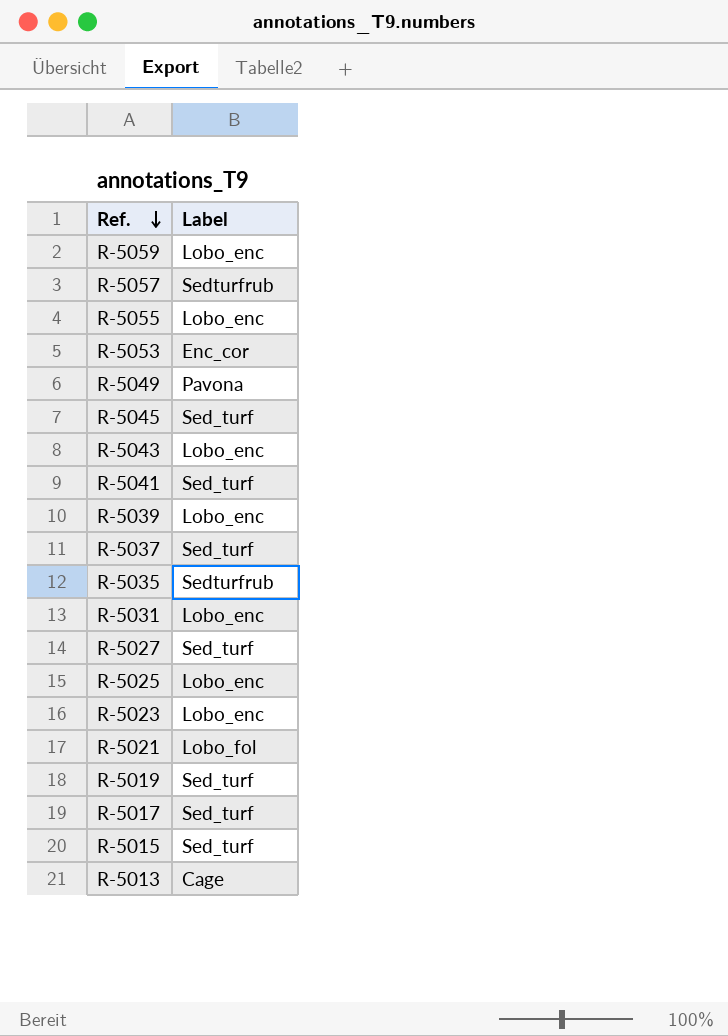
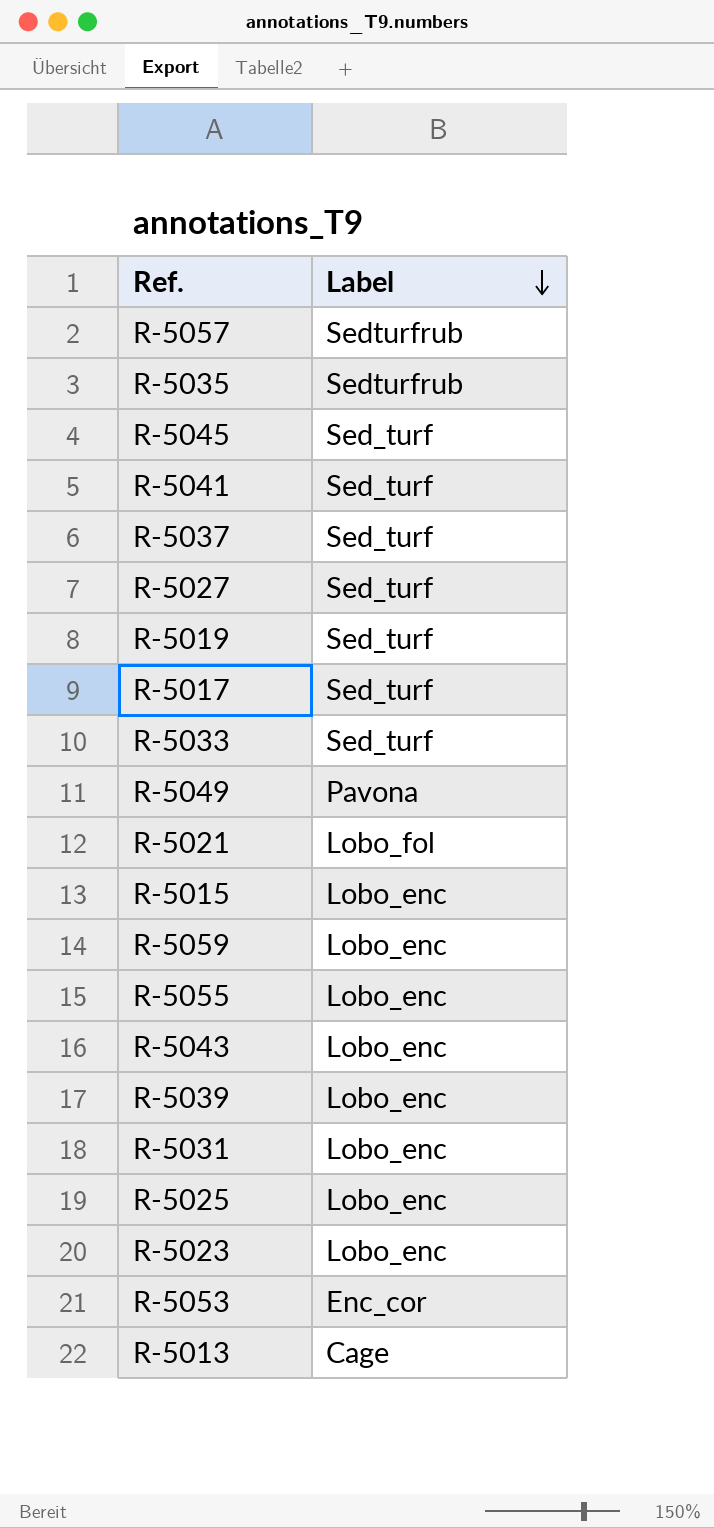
row order: Ref. descending -> Label descending
row R-5033: none -> Sed_turf
R-5015 | Label: Sed_turf -> Lobo_enc

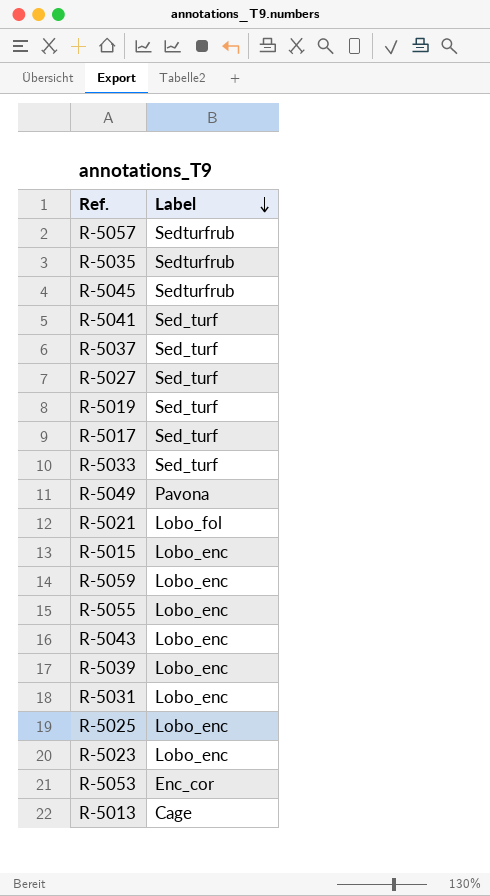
R-5045 | Label: Sed_turf -> Sedturfrub

